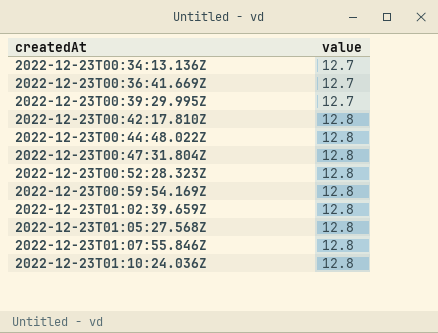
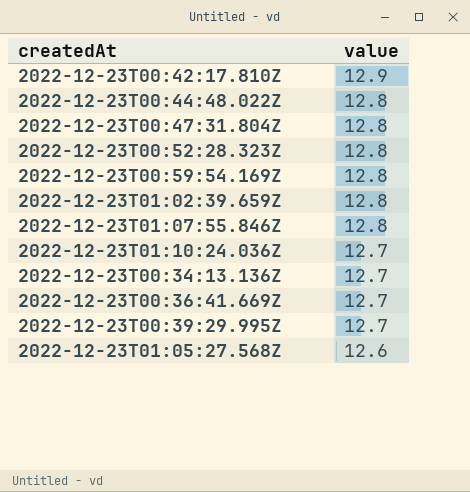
row order: createdAt ascending -> value descending
2022-12-23T00:42:17.810Z | value: 12.8 -> 12.9
2022-12-23T01:10:24.036Z | value: 12.8 -> 12.7
2022-12-23T01:05:27.568Z | value: 12.8 -> 12.6

